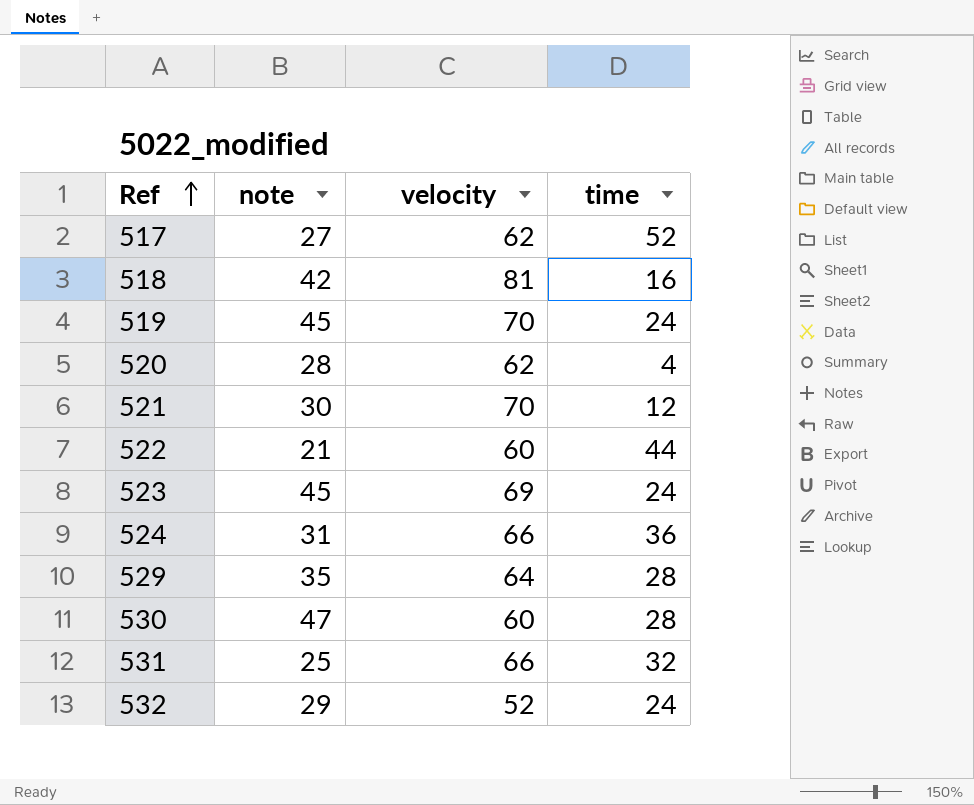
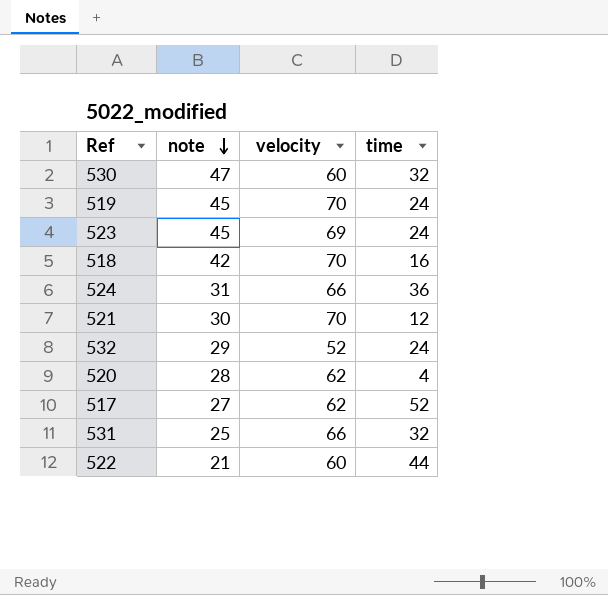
row order: Ref ascending -> note descending
row 529: 35 | 64 | 28 -> none
530 | time: 28 -> 32
518 | velocity: 81 -> 70

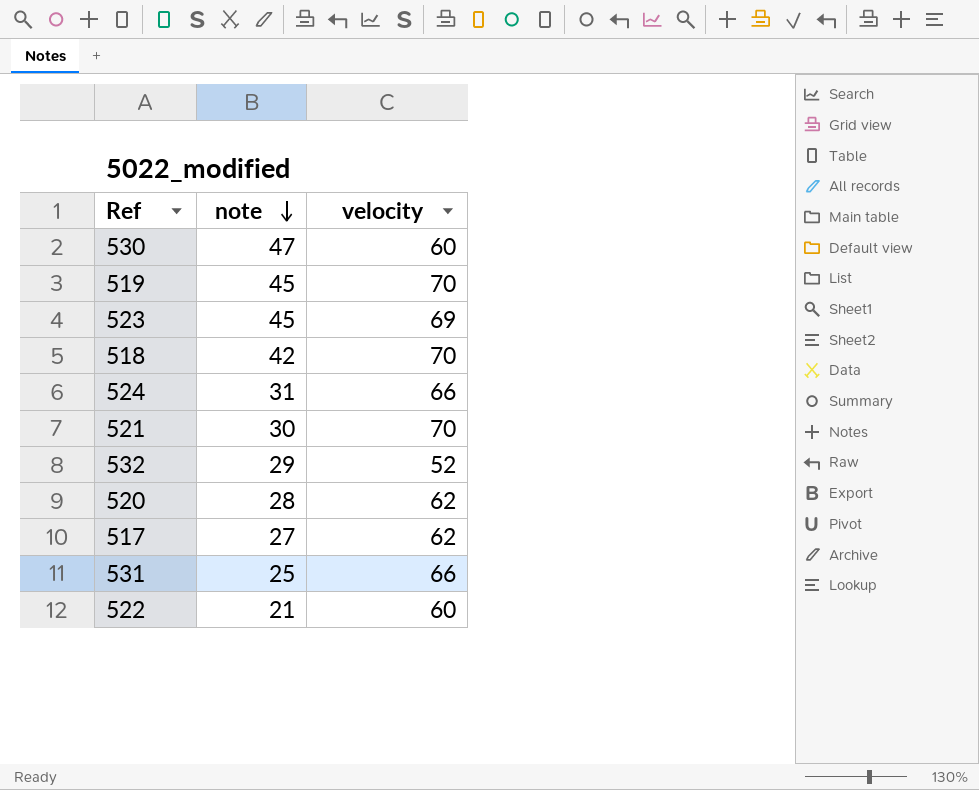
column time | position: 4 -> none

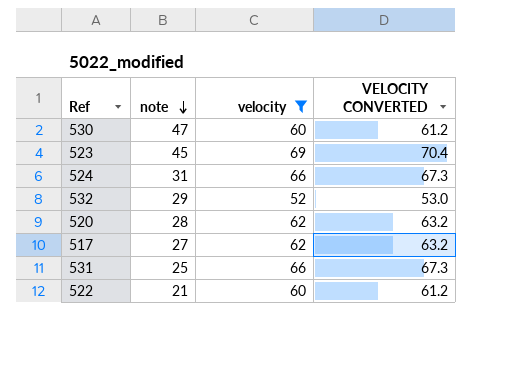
filter: none -> velocity != 70
column VELOCITY CONVERTED | formula: none -> [velocity] * 1.02

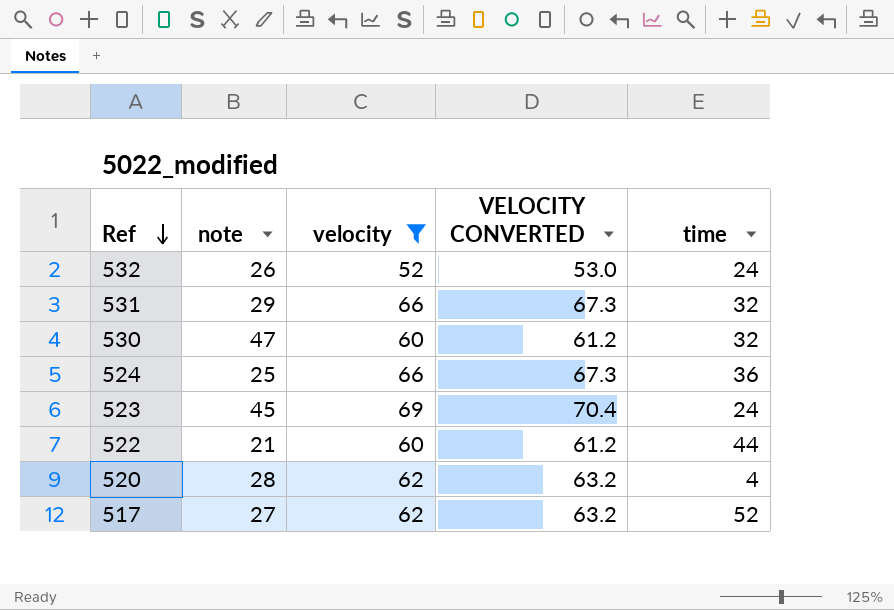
row order: note descending -> Ref descending
column time | position: none -> 5
532 | note: 29 -> 26
531 | note: 25 -> 29
524 | note: 31 -> 25

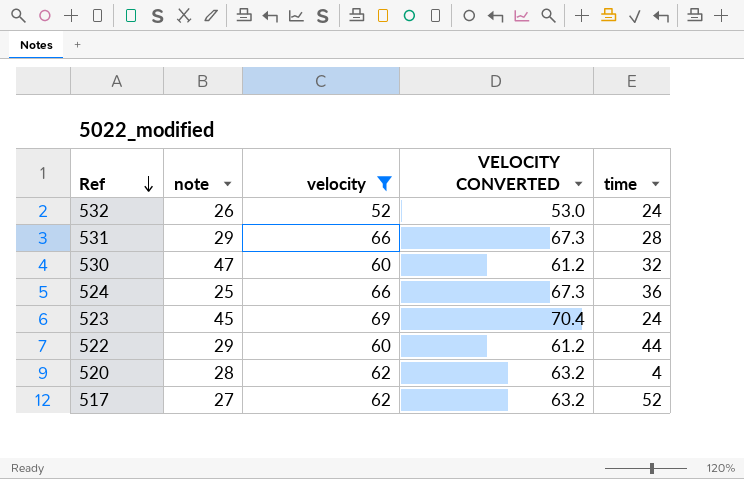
531 | time: 32 -> 28
522 | note: 21 -> 29

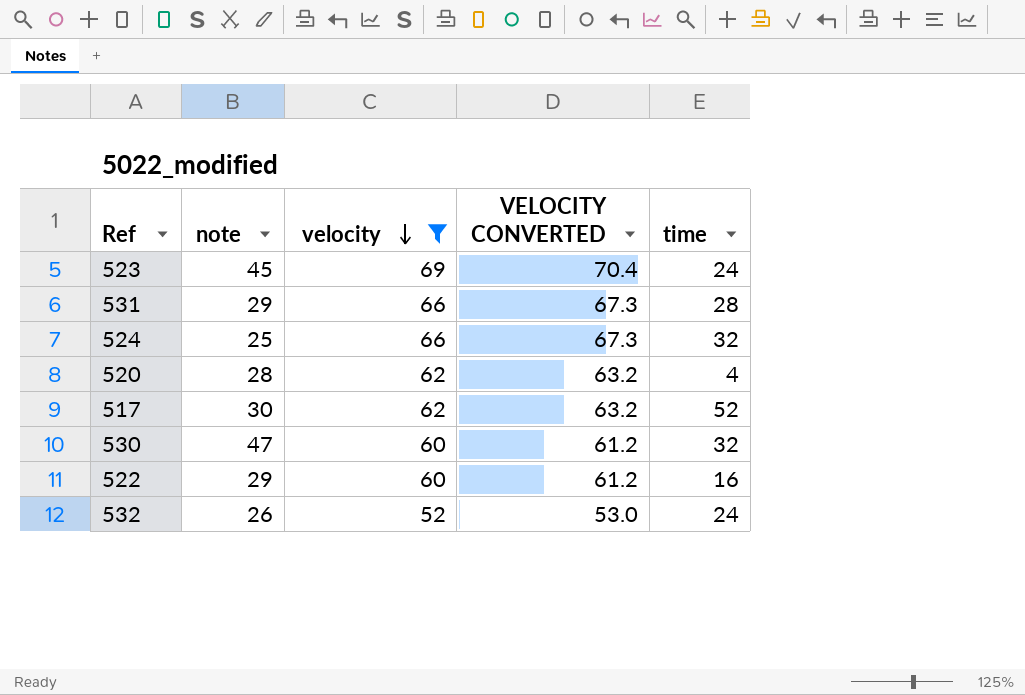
row order: Ref descending -> velocity descending
524 | time: 36 -> 32
517 | note: 27 -> 30
522 | time: 44 -> 16

